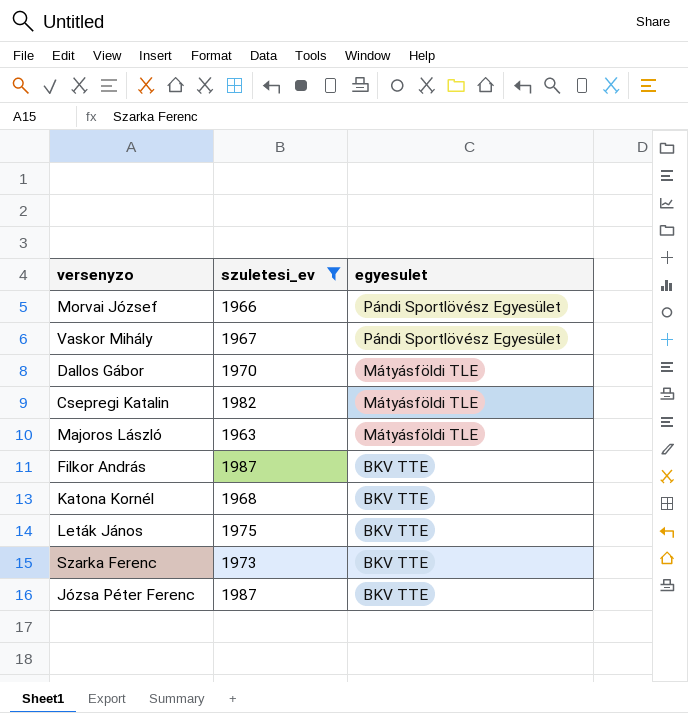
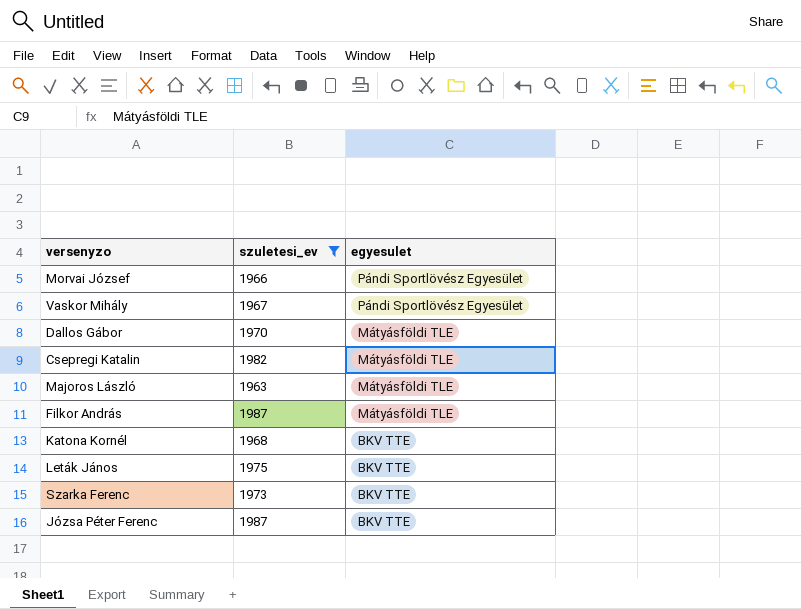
Filkor András | egyesulet: BKV TTE -> Mátyásföldi TLE

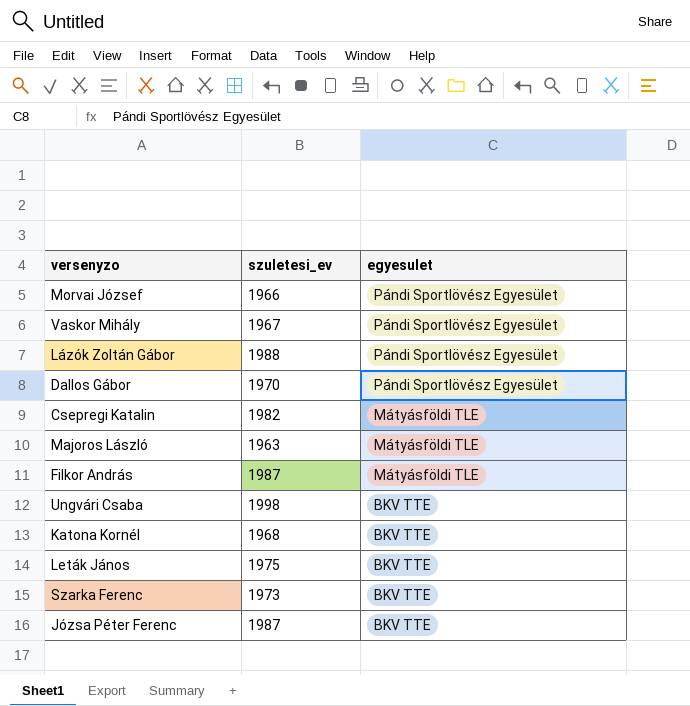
filter: szuletesi_ev <= 1987 -> none
Dallos Gábor | egyesulet: Mátyásföldi TLE -> Pándi Sportlövész Egyesület

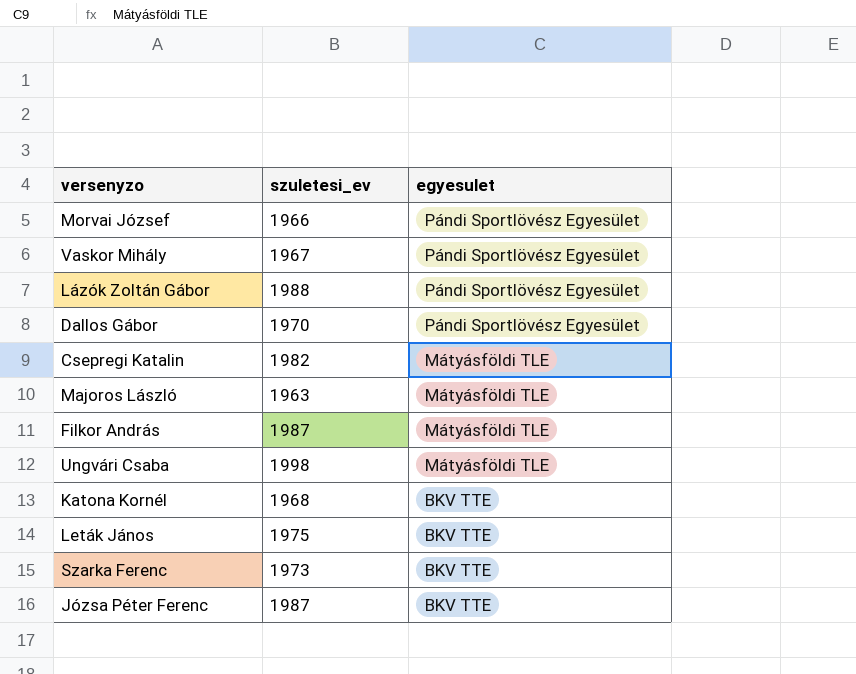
Ungvári Csaba | egyesulet: BKV TTE -> Mátyásföldi TLE

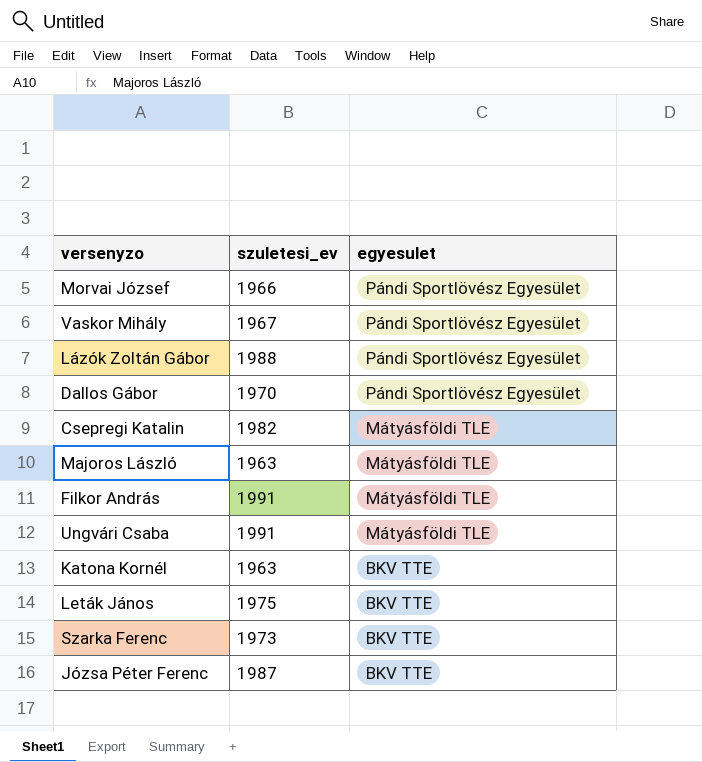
Filkor András | szuletesi_ev: 1987 -> 1991
Ungvári Csaba | szuletesi_ev: 1998 -> 1991
Katona Kornél | szuletesi_ev: 1968 -> 1963

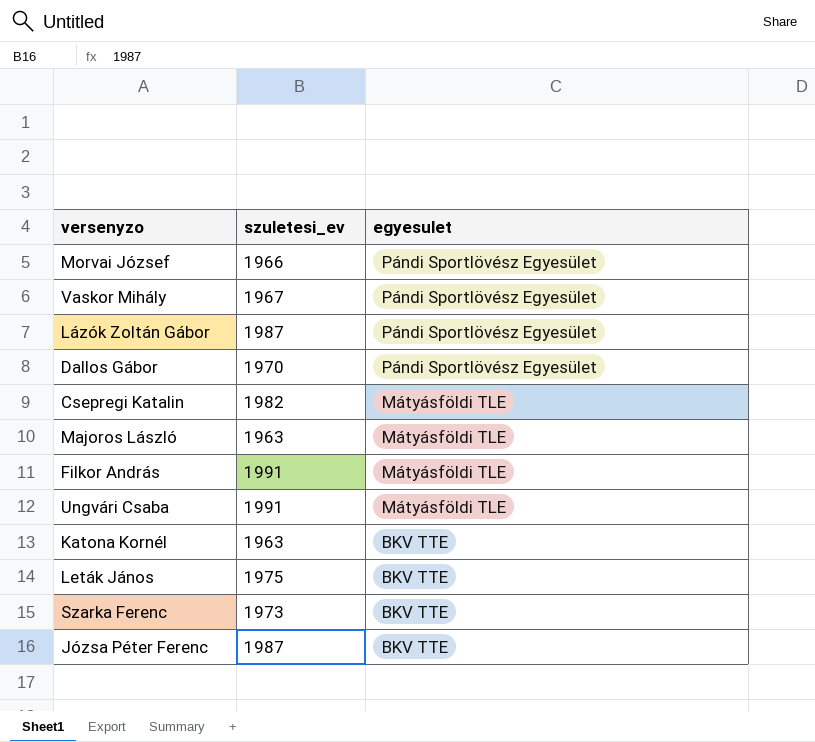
Lázók Zoltán Gábor | szuletesi_ev: 1988 -> 1987

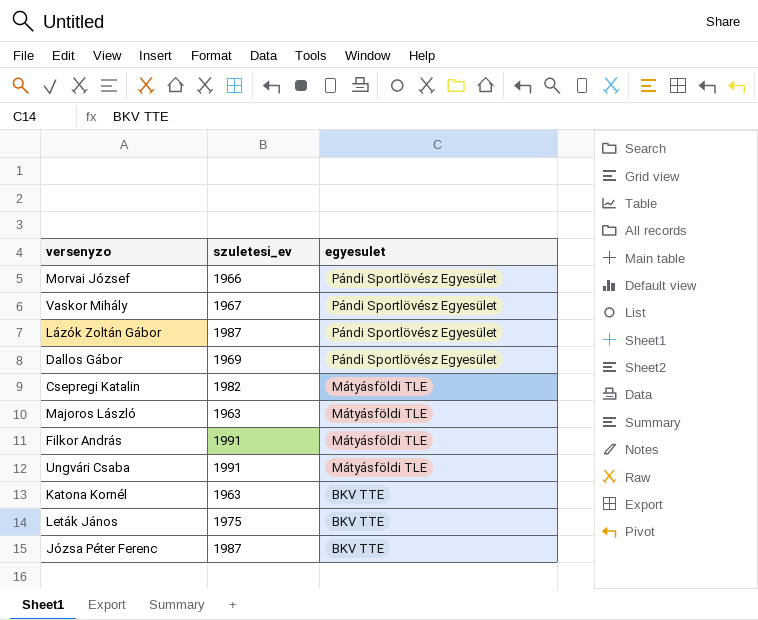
row Szarka Ferenc: 1973 | BKV TTE -> none
Dallos Gábor | szuletesi_ev: 1970 -> 1969

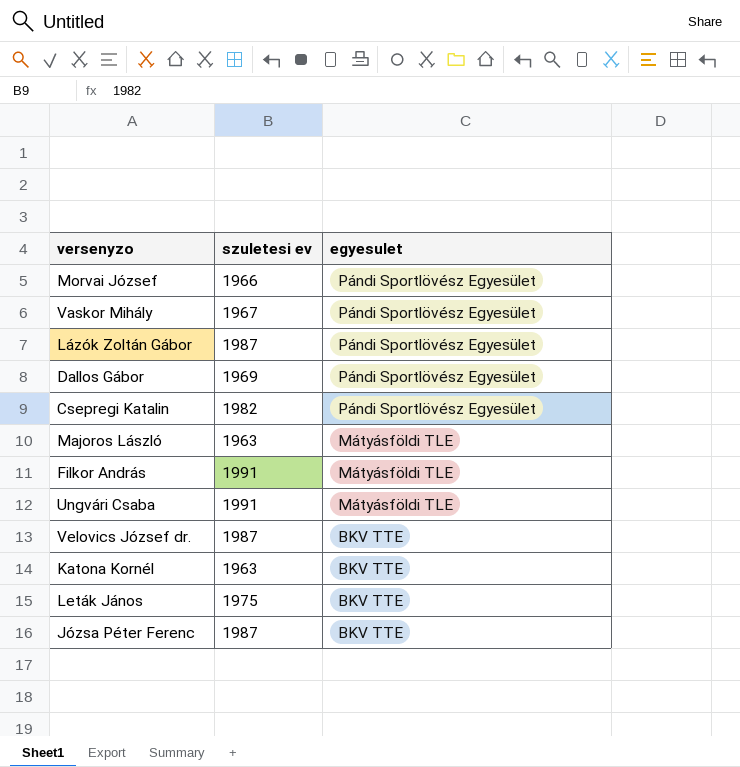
column name: szuletesi_ev -> szuletesi ev
Csepregi Katalin | egyesulet: Mátyásföldi TLE -> Pándi Sportlövész Egyesület
row Velovics József dr.: none -> 1987 | BKV TTE

